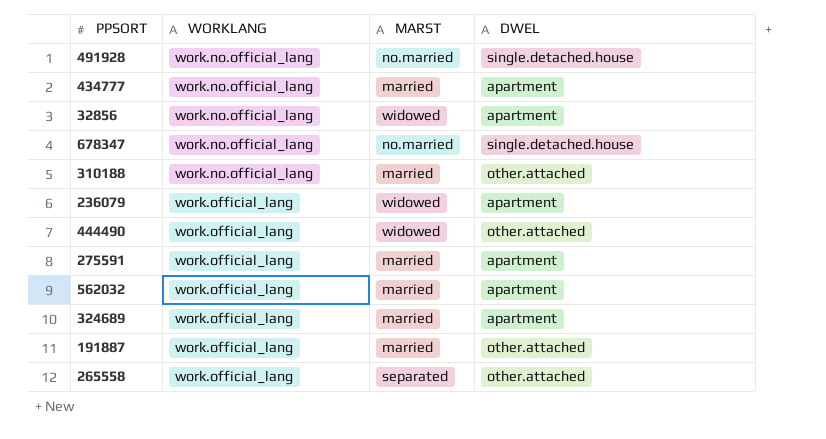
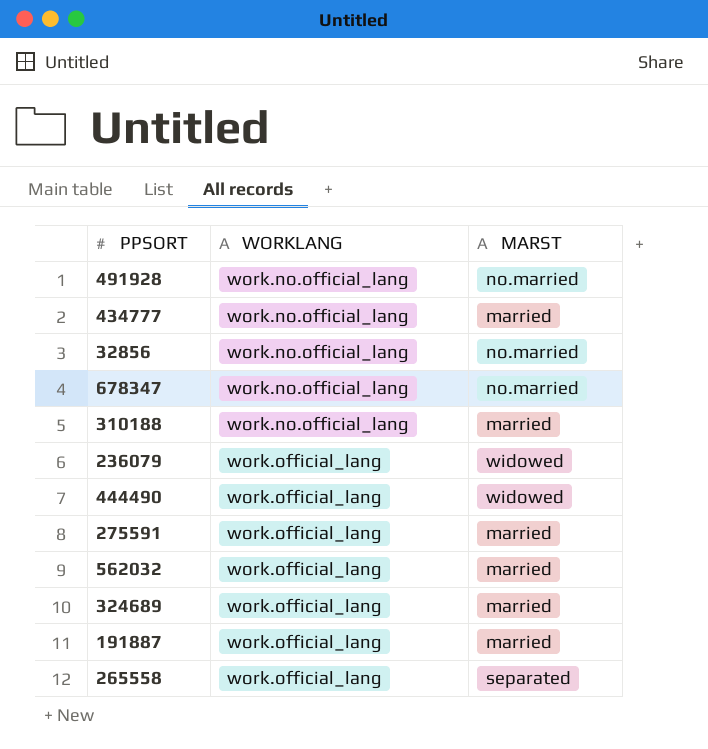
column DWEL | position: 4 -> none
32856 | MARST: widowed -> no.married

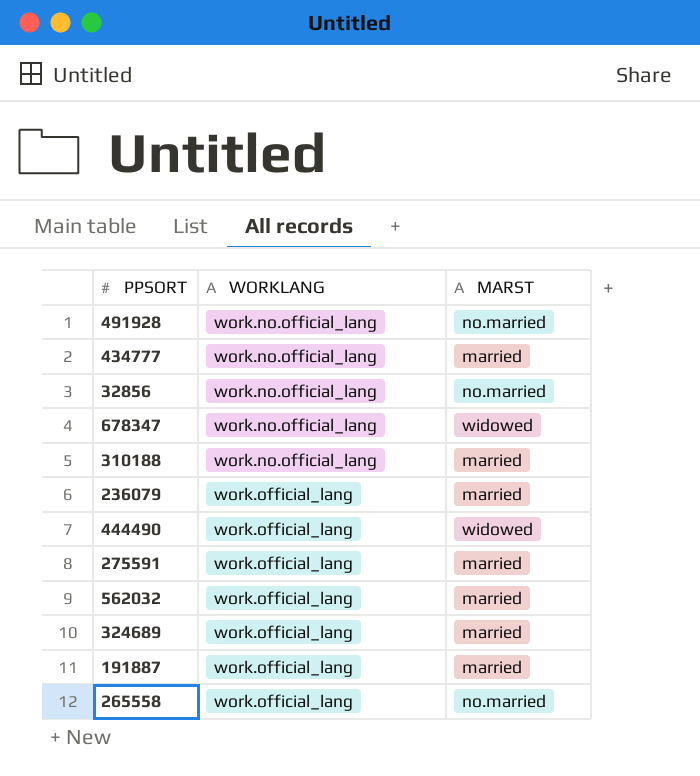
678347 | MARST: no.married -> widowed
236079 | MARST: widowed -> married
265558 | MARST: separated -> no.married

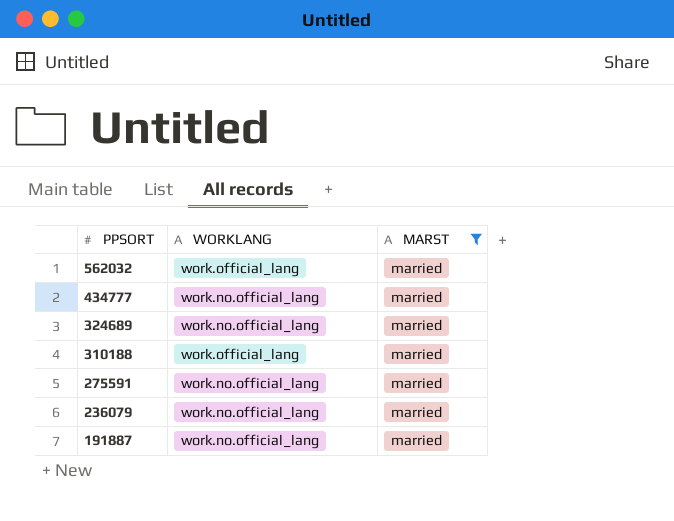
filter: none -> MARST = married
row order: WORKLANG ascending -> PPSORT descending
324689 | WORKLANG: work.official_lang -> work.no.official_lang
310188 | WORKLANG: work.no.official_lang -> work.official_lang
275591 | WORKLANG: work.official_lang -> work.no.official_lang
236079 | WORKLANG: work.official_lang -> work.no.official_lang
191887 | WORKLANG: work.official_lang -> work.no.official_lang

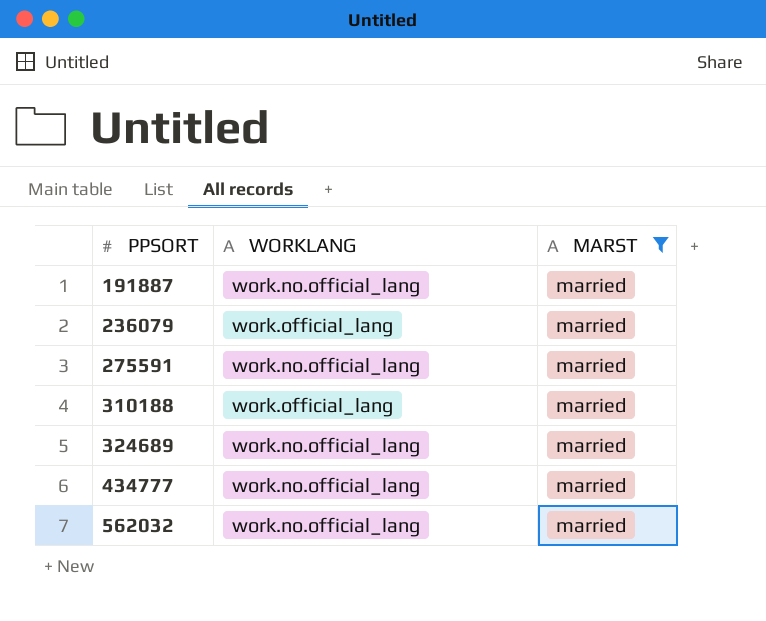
row order: PPSORT descending -> PPSORT ascending
236079 | WORKLANG: work.no.official_lang -> work.official_lang
562032 | WORKLANG: work.official_lang -> work.no.official_lang

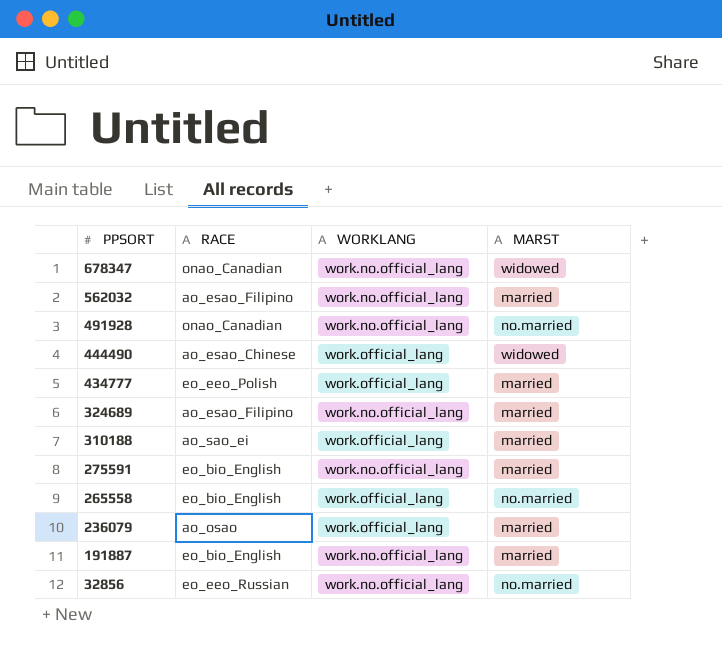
filter: MARST = married -> none
row order: PPSORT ascending -> PPSORT descending
column RACE | position: none -> 2
434777 | WORKLANG: work.no.official_lang -> work.official_lang

